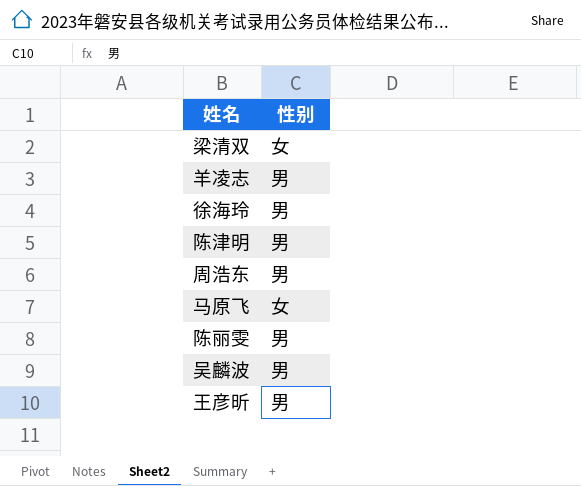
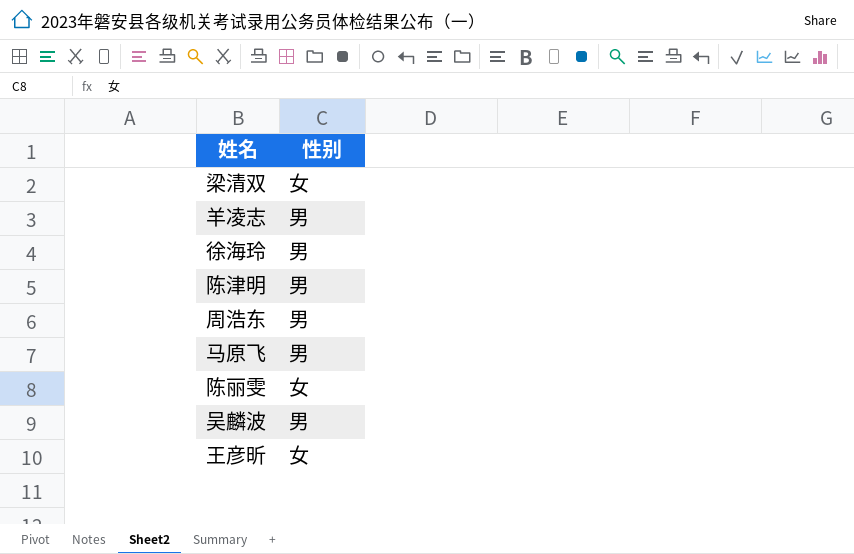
马原飞 | 性别: 女 -> 男
陈丽雯 | 性别: 男 -> 女
王彦昕 | 性别: 男 -> 女

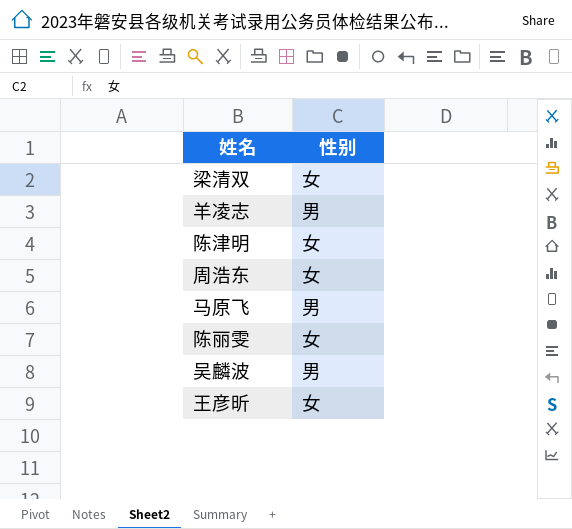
row 徐海玲: 男 -> none
陈津明 | 性别: 男 -> 女
周浩东 | 性别: 男 -> 女

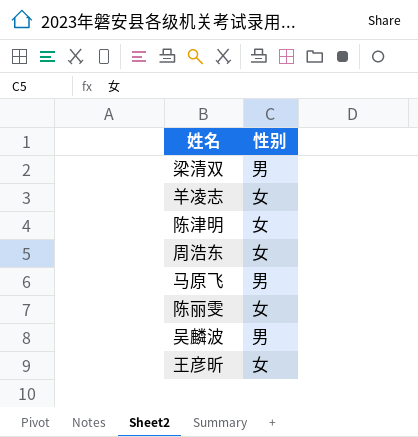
梁清双 | 性别: 女 -> 男
羊凌志 | 性别: 男 -> 女

